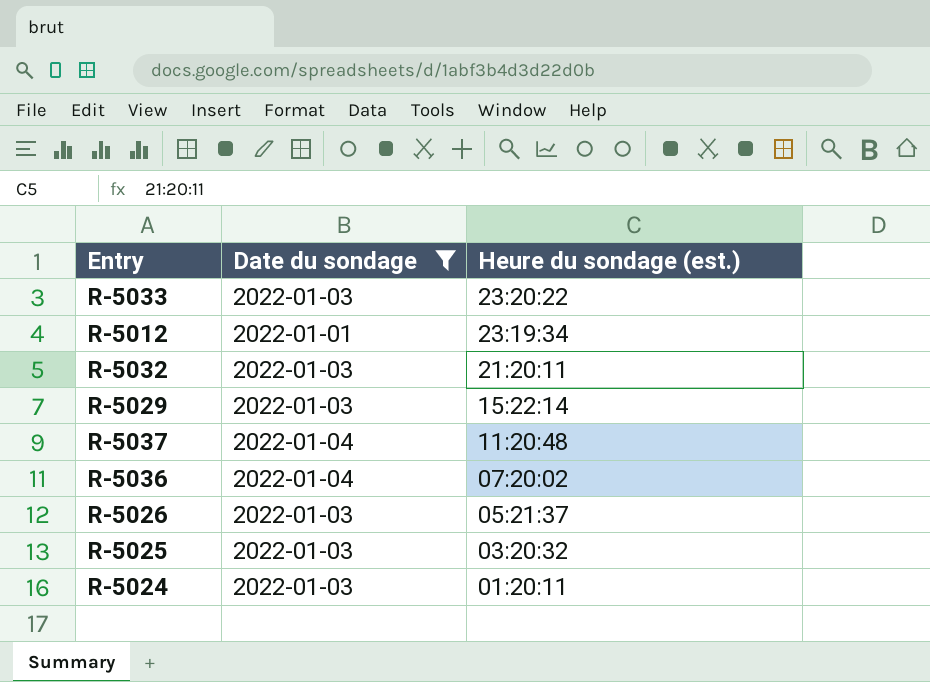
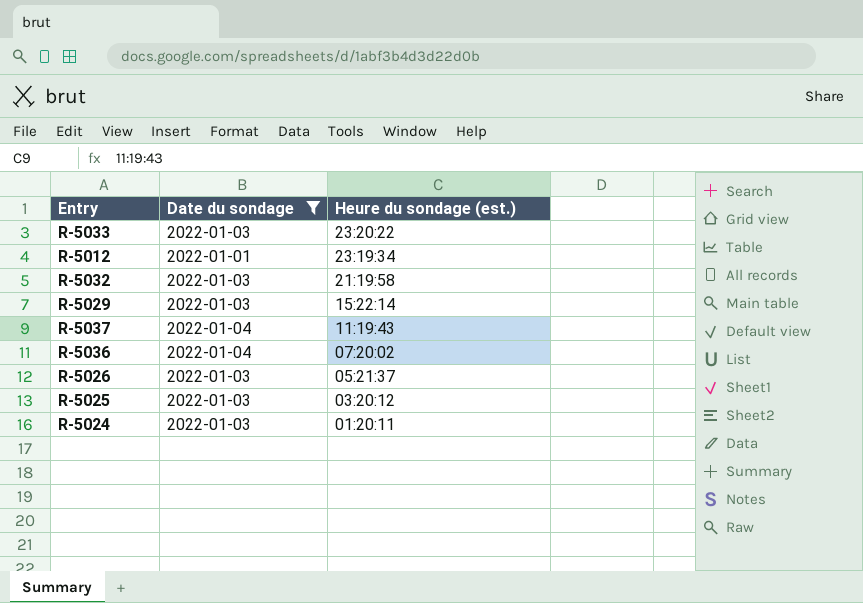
R-5032 | Heure du sondage (est.): 21:20:11 -> 21:19:58
R-5037 | Heure du sondage (est.): 11:20:48 -> 11:19:43
R-5025 | Heure du sondage (est.): 03:20:32 -> 03:20:12

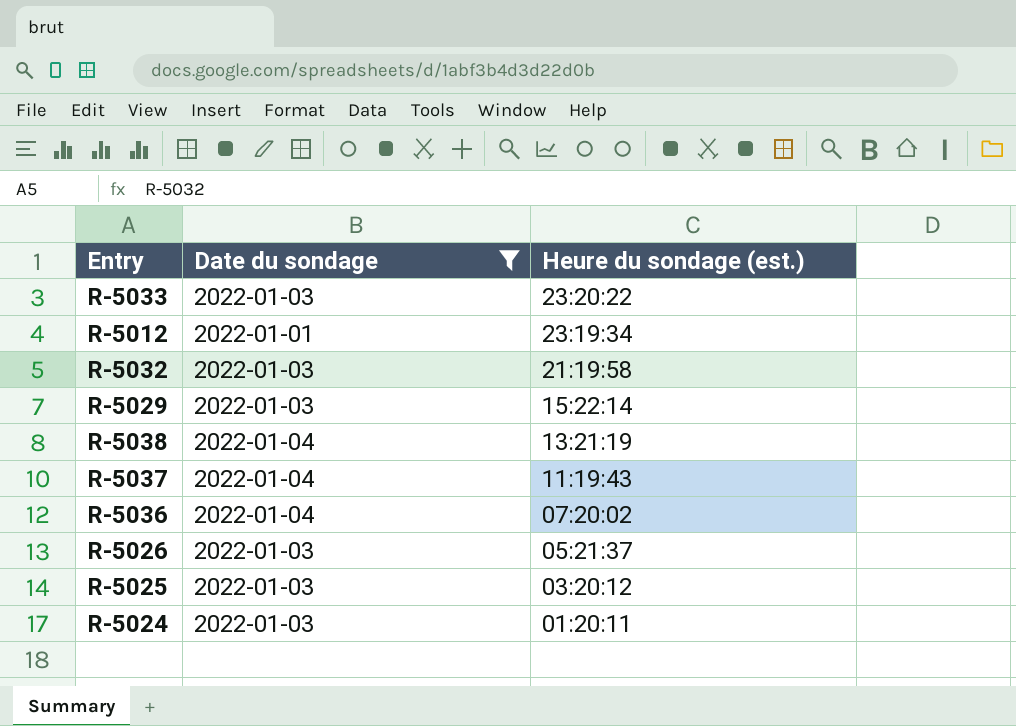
row R-5038: none -> 2022-01-04 | 13:21:19

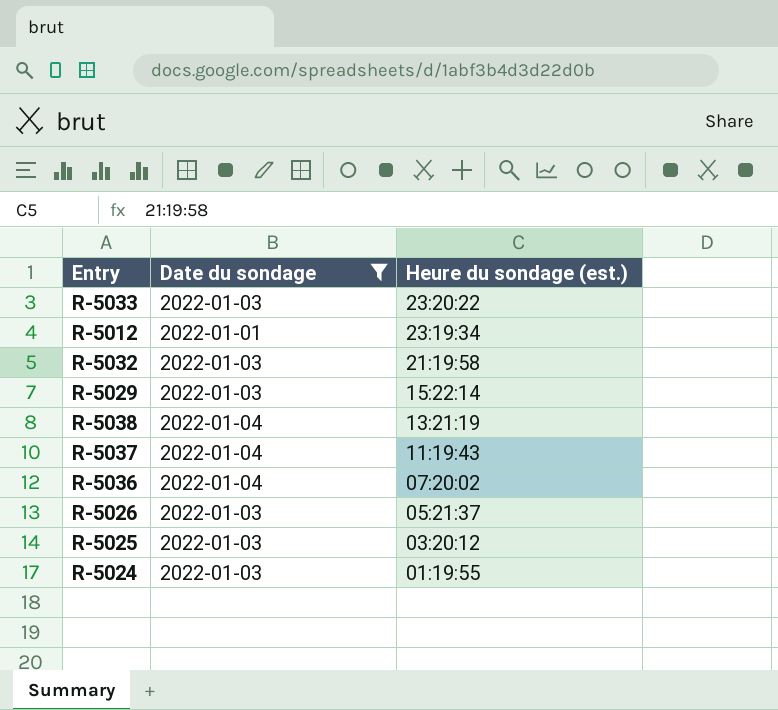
R-5024 | Heure du sondage (est.): 01:20:11 -> 01:19:55

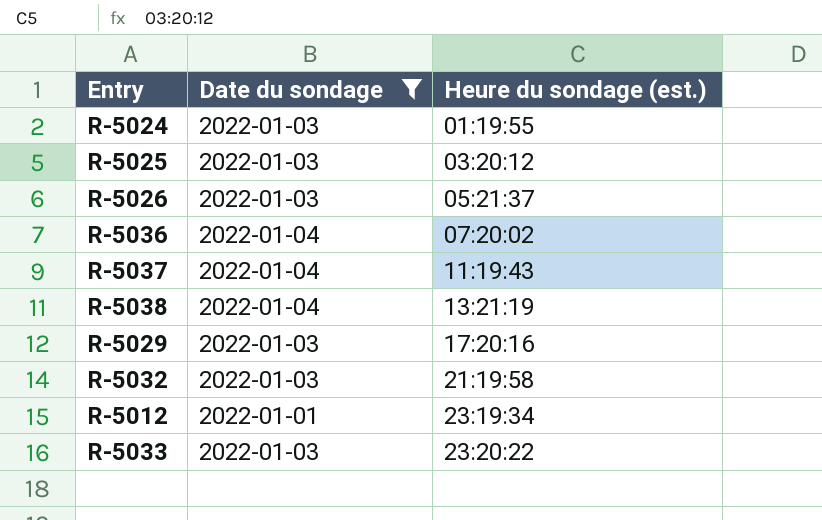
row order: Heure du sondage (est.) descending -> Heure du sondage (est.) ascending
R-5029 | Heure du sondage (est.): 15:22:14 -> 17:20:16

